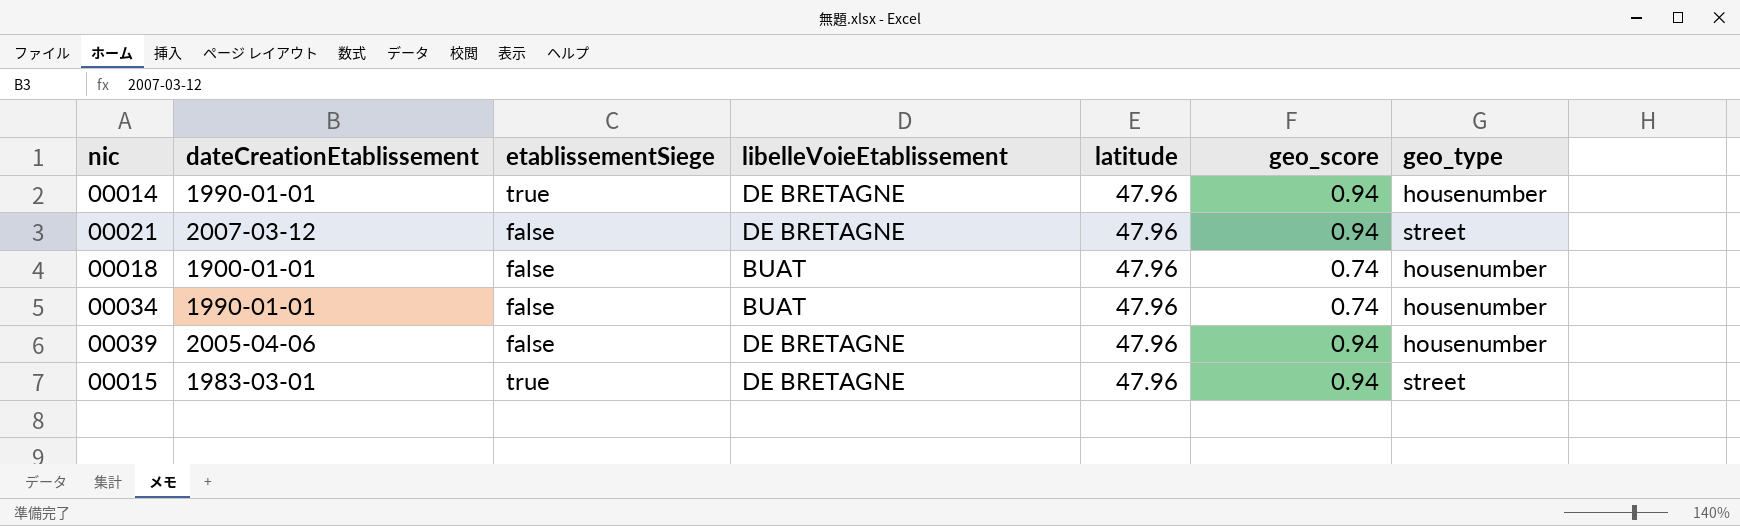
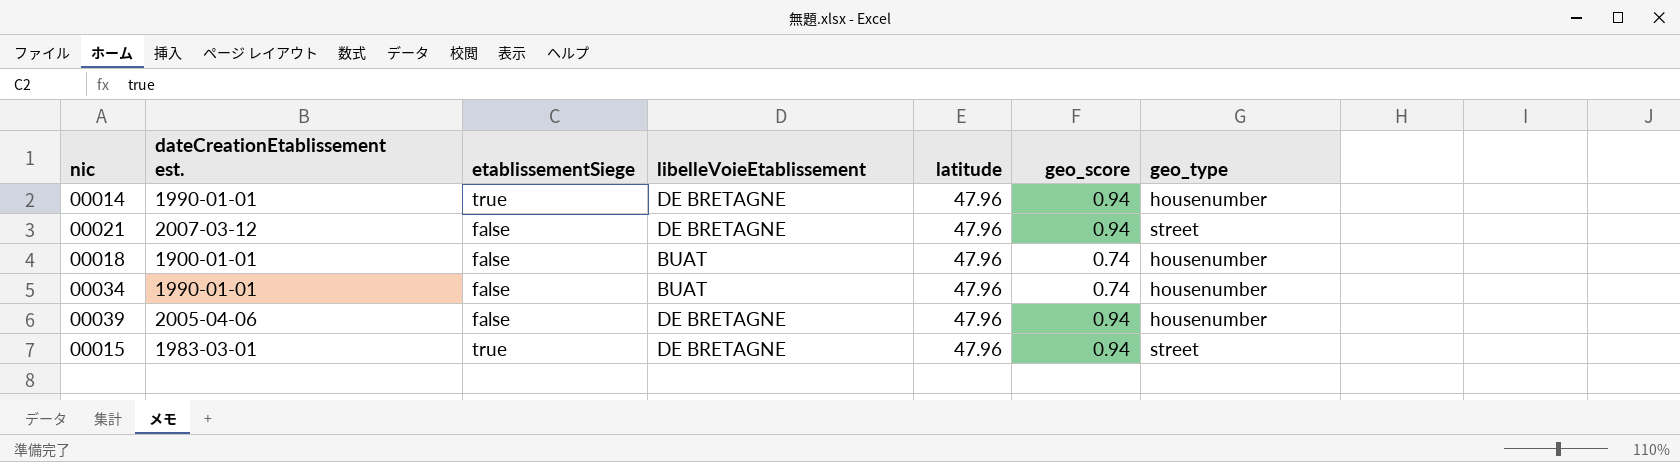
column name: dateCreationEtablissement -> dateCreationEtablissement est.

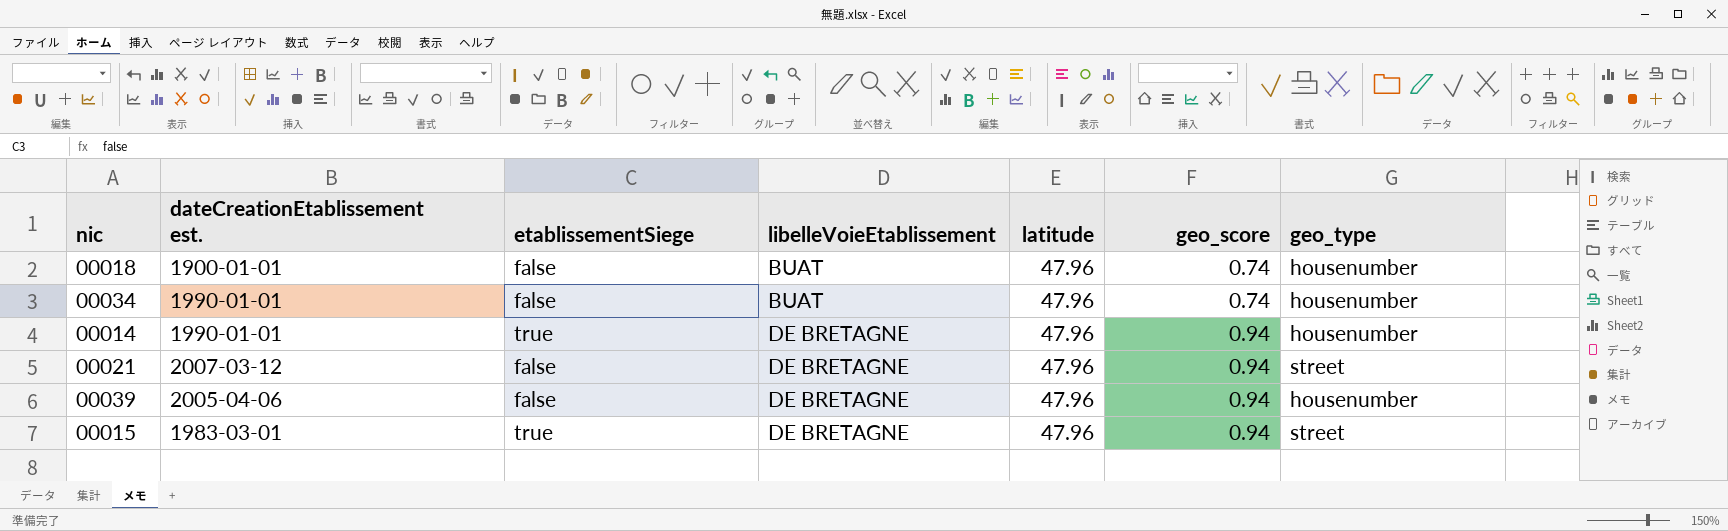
row order: none -> libelleVoieEtablissement ascending

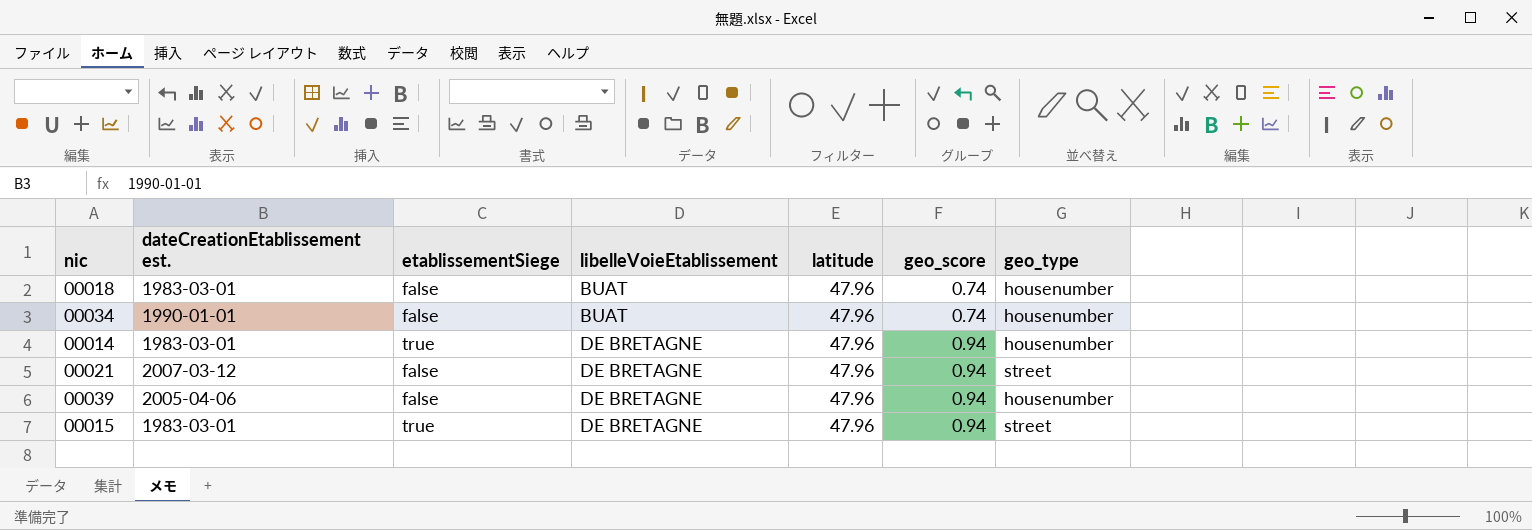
00018 | dateCreationEtablissement est.: 1900-01-01 -> 1983-03-01
00014 | dateCreationEtablissement est.: 1990-01-01 -> 1983-03-01

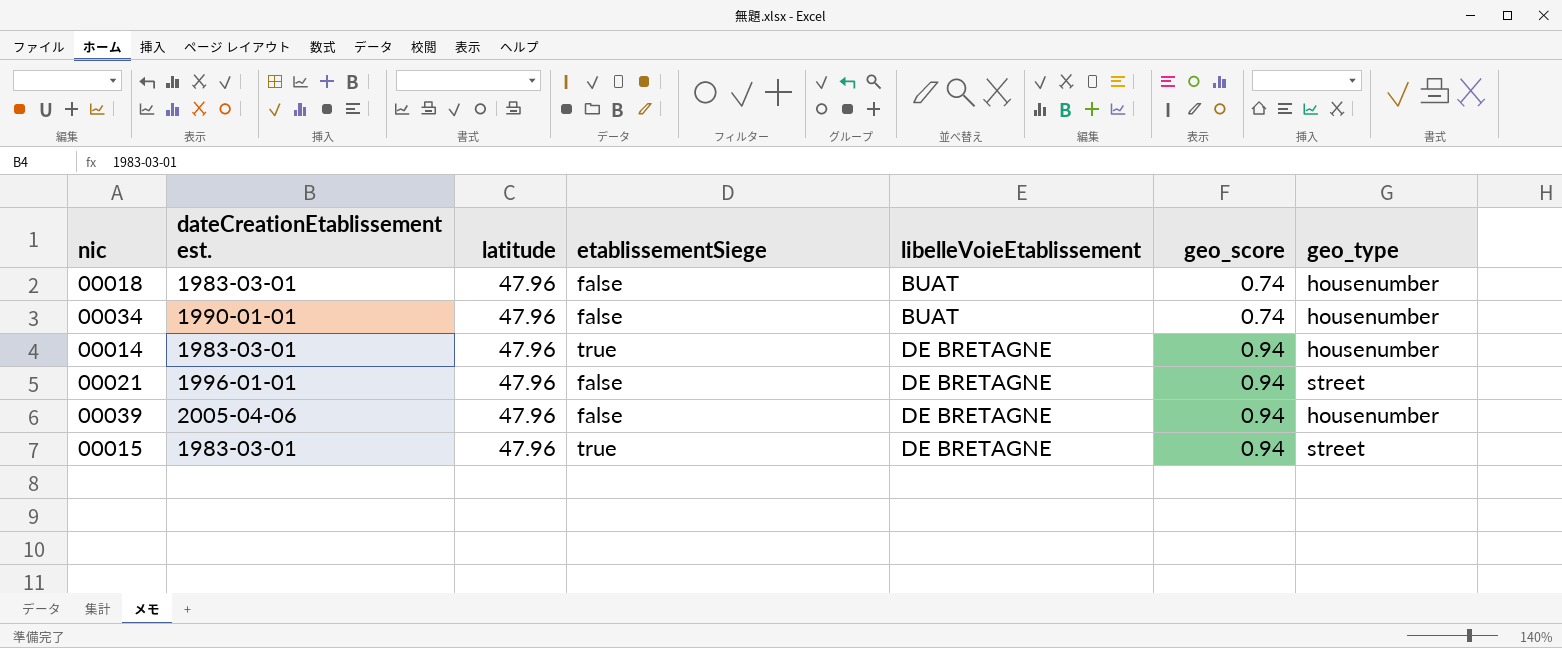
column latitude | position: 5 -> 3
00021 | dateCreationEtablissement est.: 2007-03-12 -> 1996-01-01

